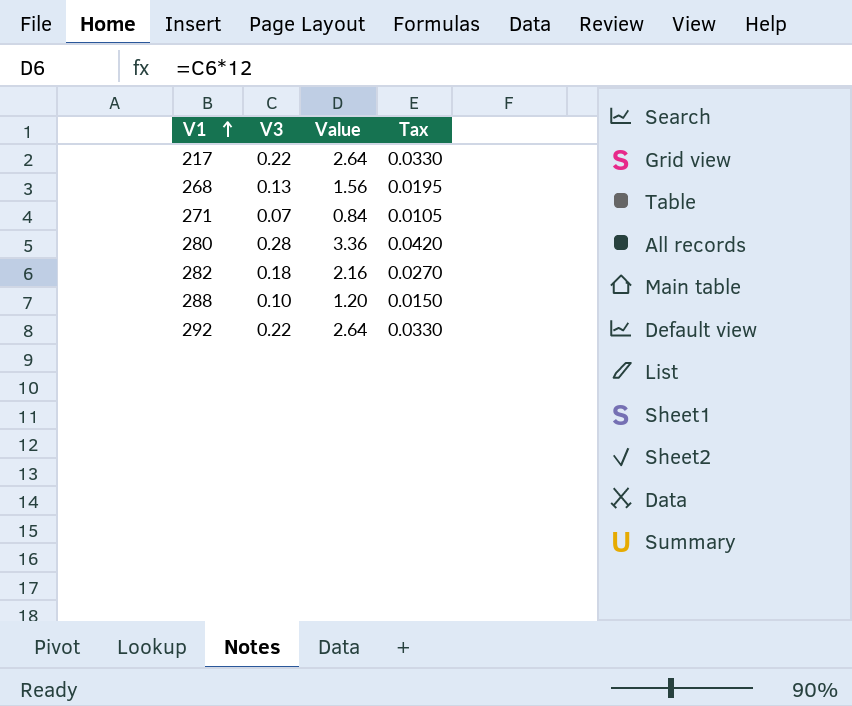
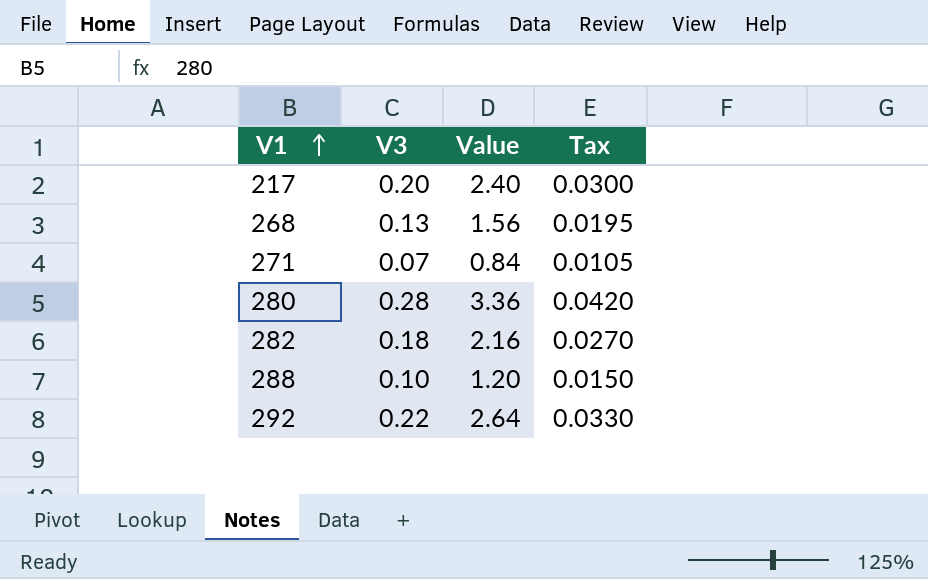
217 | V3: 0.22 -> 0.20
217 | Value: 2.64 -> 2.40
217 | Tax: 0.0330 -> 0.0300

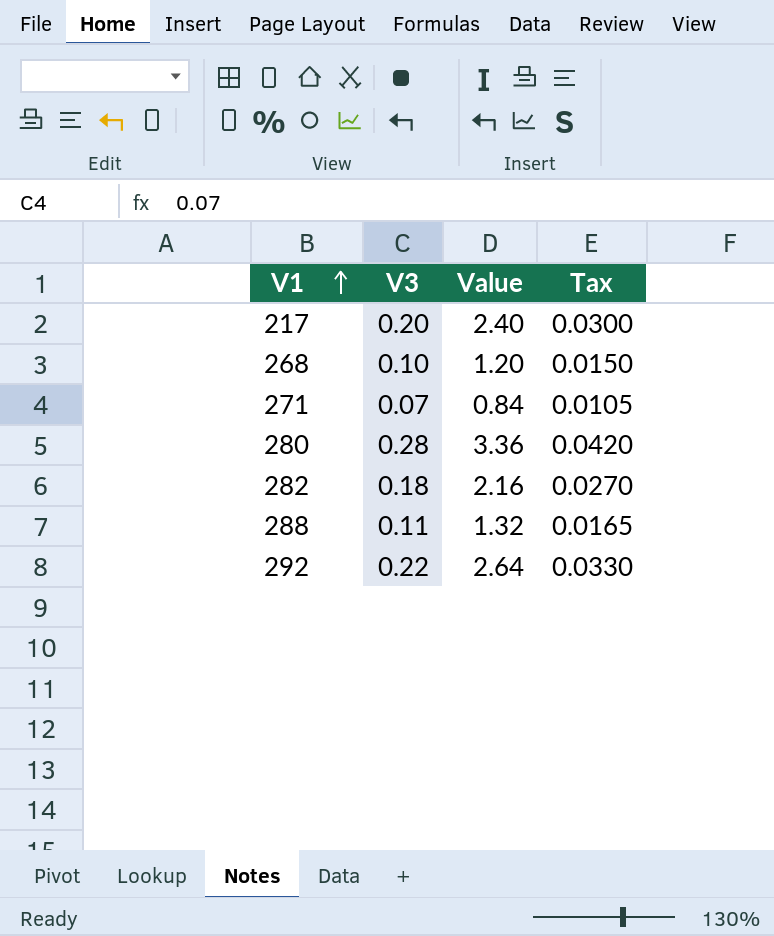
268 | V3: 0.13 -> 0.10
268 | Value: 1.56 -> 1.20
268 | Tax: 0.0195 -> 0.0150
288 | V3: 0.10 -> 0.11
288 | Value: 1.20 -> 1.32
288 | Tax: 0.0150 -> 0.0165

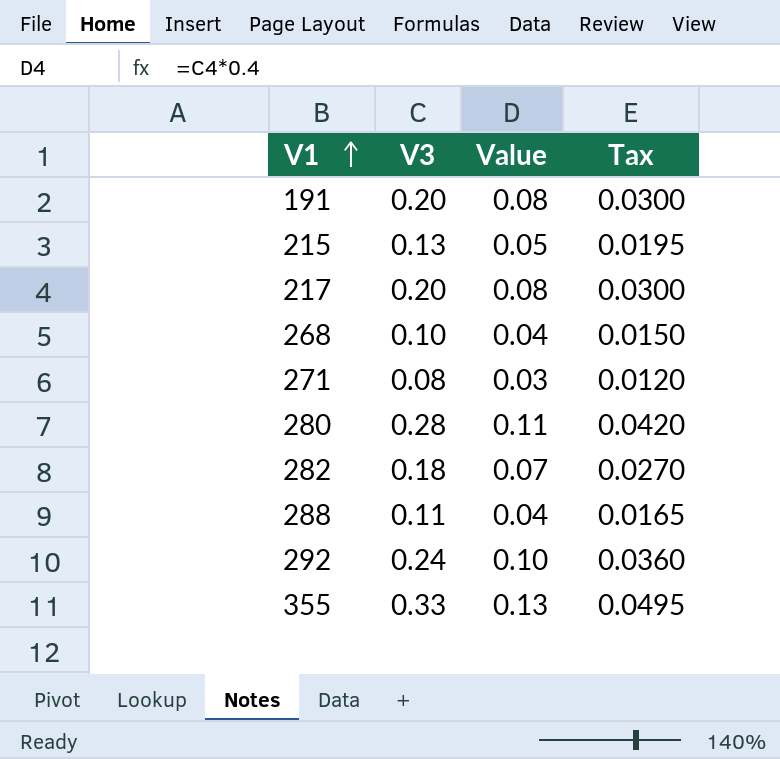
column Value | formula: [V3] * 12 -> [V3] * 0.4
row 191: none -> 0.20 | 0.08 | 0.0300
row 215: none -> 0.13 | 0.05 | 0.0195
271 | V3: 0.07 -> 0.08
271 | Tax: 0.0105 -> 0.0120
292 | V3: 0.22 -> 0.24
292 | Tax: 0.0330 -> 0.0360
row 355: none -> 0.33 | 0.13 | 0.0495

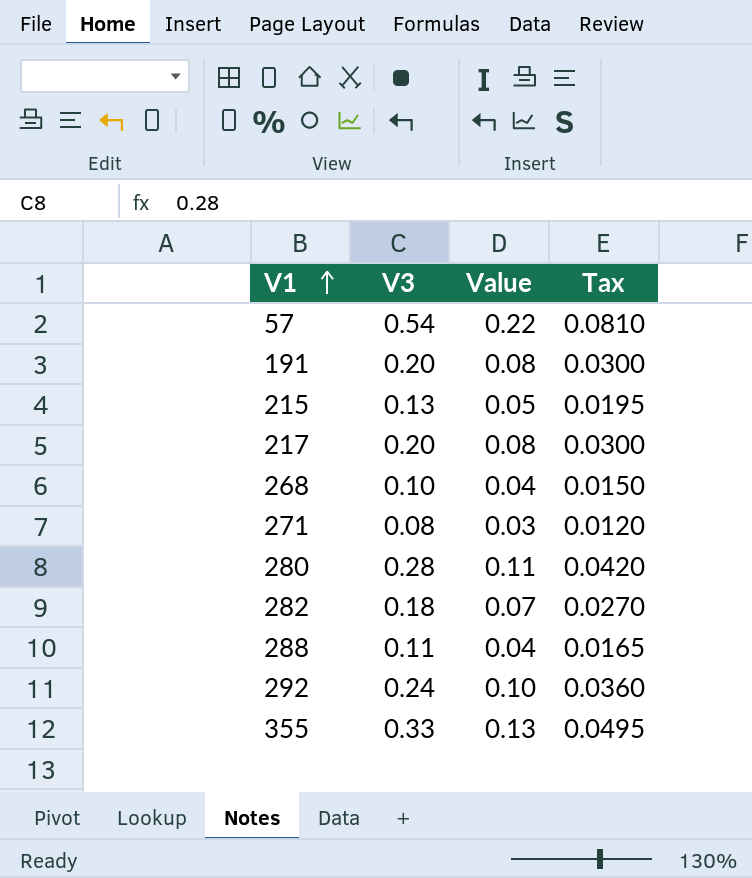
row 57: none -> 0.54 | 0.22 | 0.0810

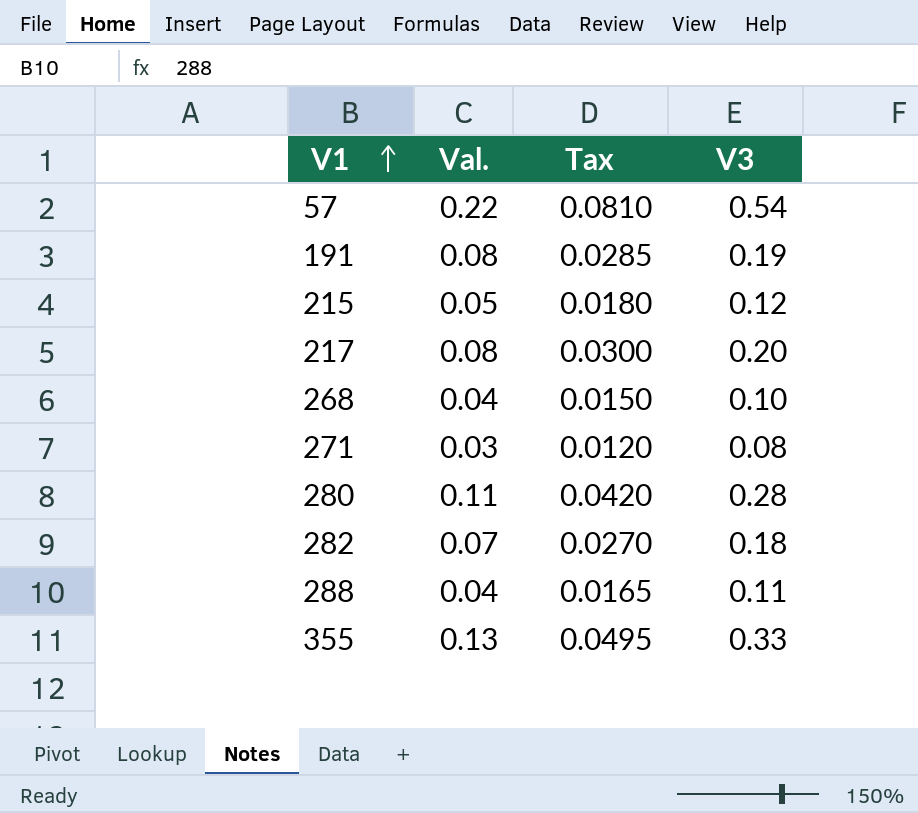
column name: Value -> Val.
column V3 | position: 2 -> 4
row 292: 0.24 | 0.10 | 0.0360 -> none
191 | Tax: 0.0300 -> 0.0285
191 | V3: 0.20 -> 0.19
215 | Tax: 0.0195 -> 0.0180
215 | V3: 0.13 -> 0.12

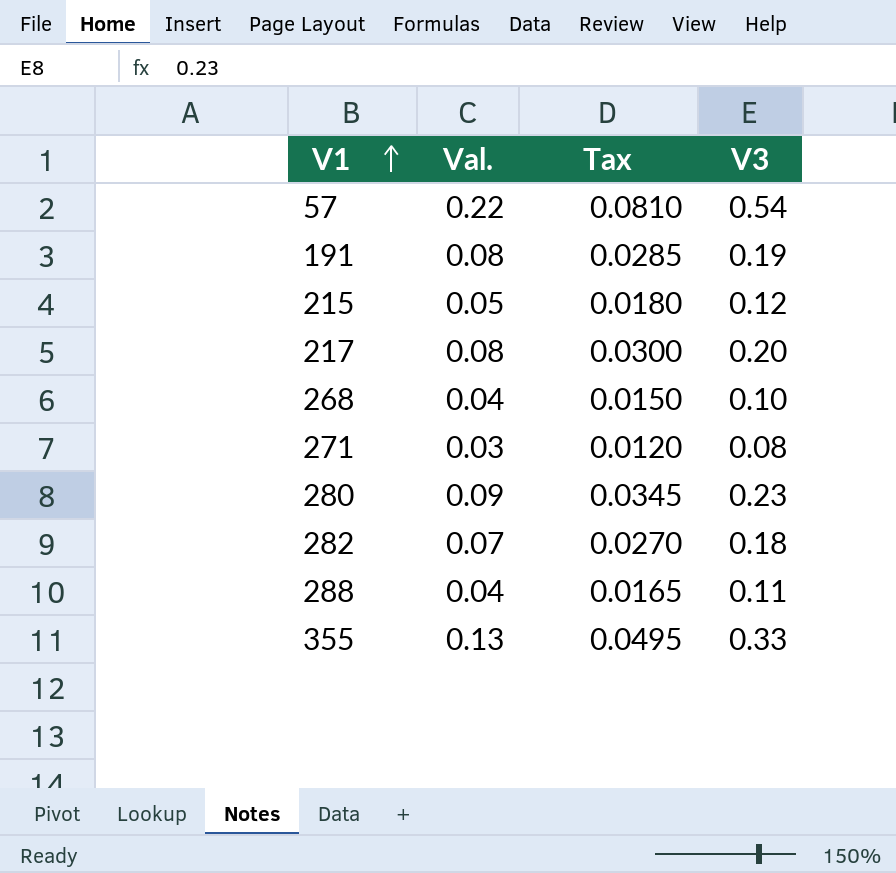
280 | Val.: 0.11 -> 0.09
280 | Tax: 0.0420 -> 0.0345
280 | V3: 0.28 -> 0.23

